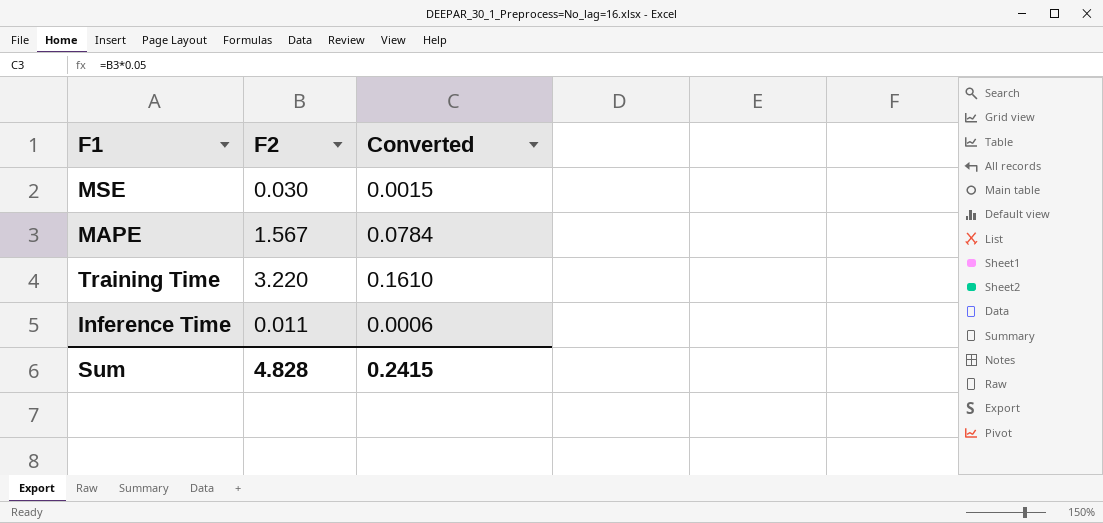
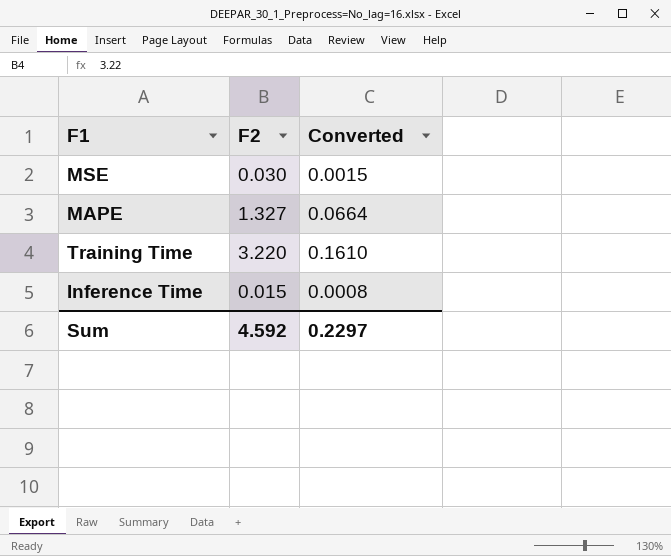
MAPE | F2: 1.567 -> 1.327
MAPE | Converted: 0.0784 -> 0.0664
Inference Time | F2: 0.011 -> 0.015
Inference Time | Converted: 0.0006 -> 0.0008
Sum | F2: 4.828 -> 4.592
Sum | Converted: 0.2415 -> 0.2297

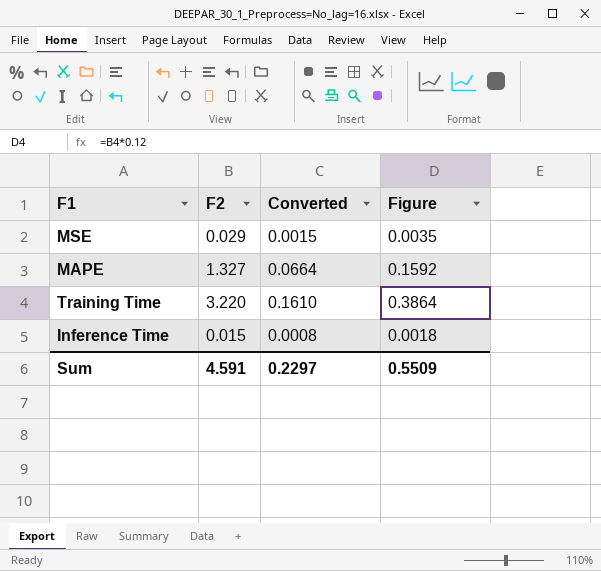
column Figure | formula: none -> [F2] * 0.12
MSE | F2: 0.030 -> 0.029
Sum | F2: 4.592 -> 4.591

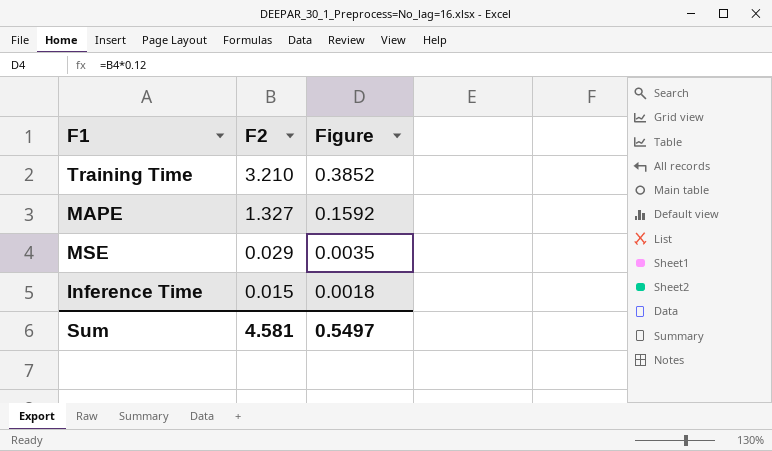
row order: none -> F2 descending
column Converted | formula: [F2] * 0.05 -> none
Training Time | F2: 3.220 -> 3.210
Training Time | Figure: 0.3864 -> 0.3852
Sum | F2: 4.591 -> 4.581
Sum | Figure: 0.5509 -> 0.5497

